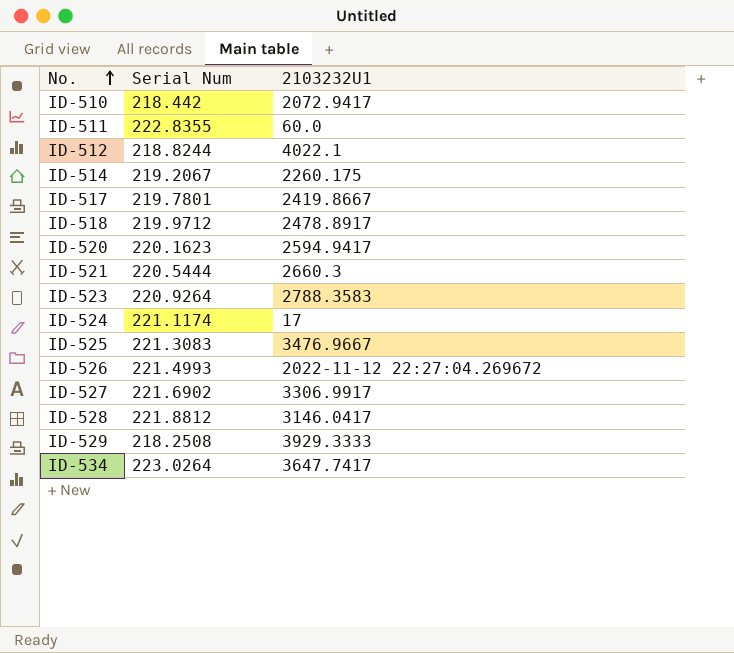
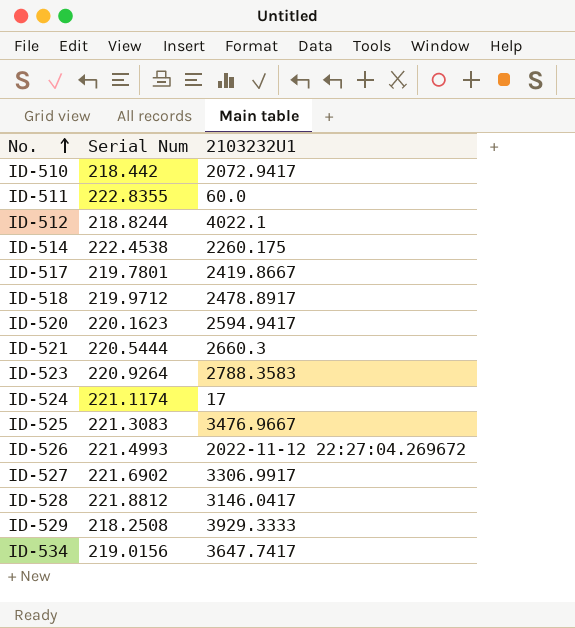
ID-514 | Serial Num: 219.2067 -> 222.4538
ID-534 | Serial Num: 223.0264 -> 219.0156

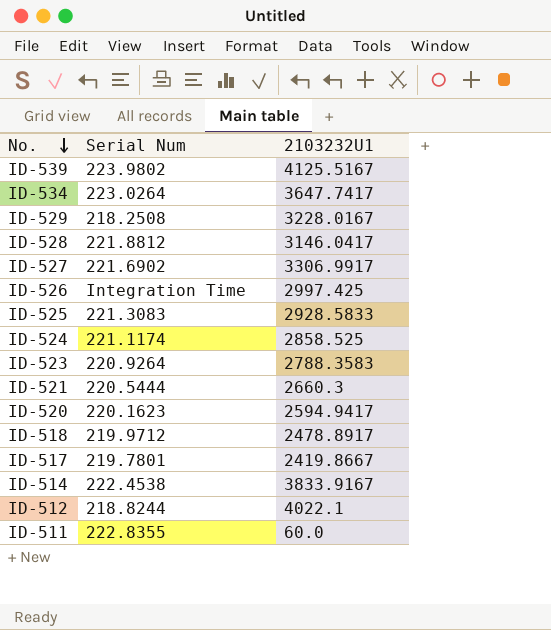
row order: No. ascending -> No. descending
row ID-510: 218.442 | 2072.9417 -> none
row ID-539: none -> 223.9802 | 4125.5167
ID-534 | Serial Num: 219.0156 -> 223.0264
ID-529 | 2103232U1: 3929.3333 -> 3228.0167
ID-526 | Serial Num: 221.4993 -> Integration Time
ID-526 | 2103232U1: 2022-11-12 22:27:04.269672 -> 2997.425
ID-525 | 2103232U1: 3476.9667 -> 2928.5833
ID-524 | 2103232U1: 17 -> 2858.525
ID-514 | 2103232U1: 2260.175 -> 3833.9167

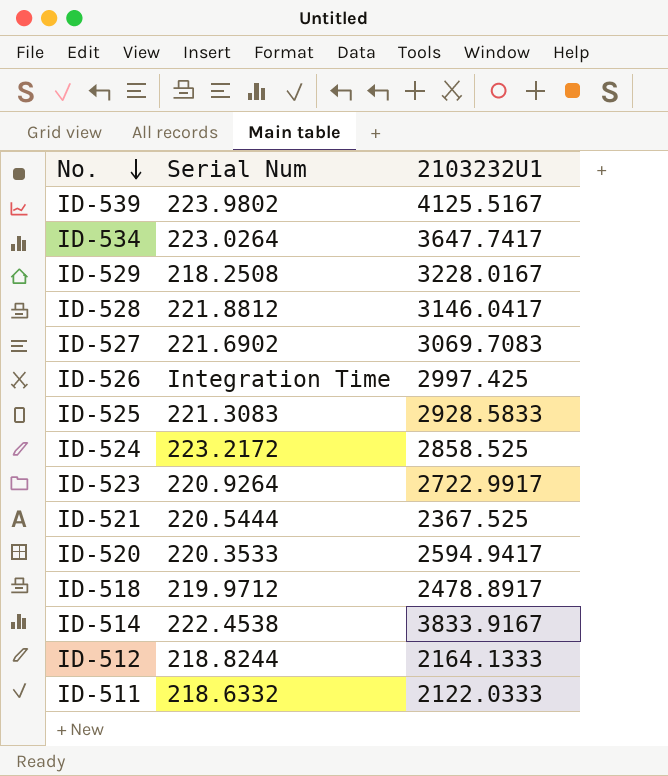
row ID-517: 219.7801 | 2419.8667 -> none
ID-527 | 2103232U1: 3306.9917 -> 3069.7083
ID-524 | Serial Num: 221.1174 -> 223.2172
ID-523 | 2103232U1: 2788.3583 -> 2722.9917
ID-521 | 2103232U1: 2660.3 -> 2367.525
ID-520 | Serial Num: 220.1623 -> 220.3533
ID-512 | 2103232U1: 4022.1 -> 2164.1333
ID-511 | Serial Num: 222.8355 -> 218.6332
ID-511 | 2103232U1: 60.0 -> 2122.0333

